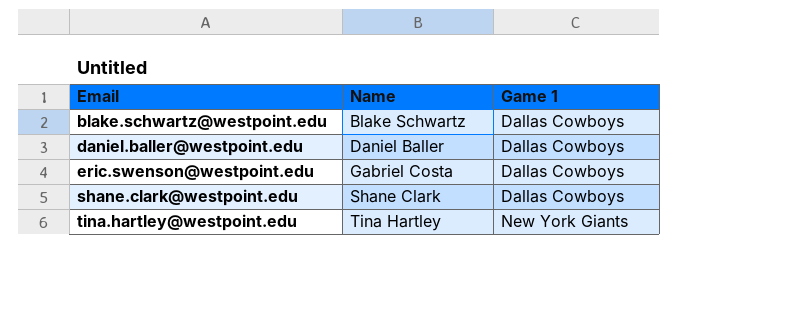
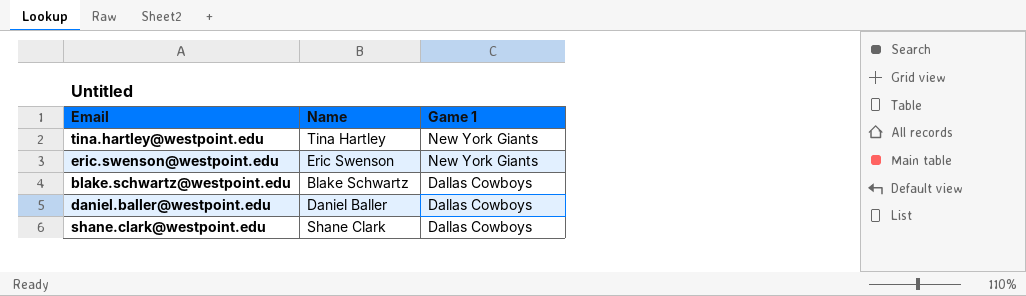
row order: Email ascending -> Game 1 descending
eric.swenson@westpoint.edu | Name: Gabriel Costa -> Eric Swenson
eric.swenson@westpoint.edu | Game 1: Dallas Cowboys -> New York Giants

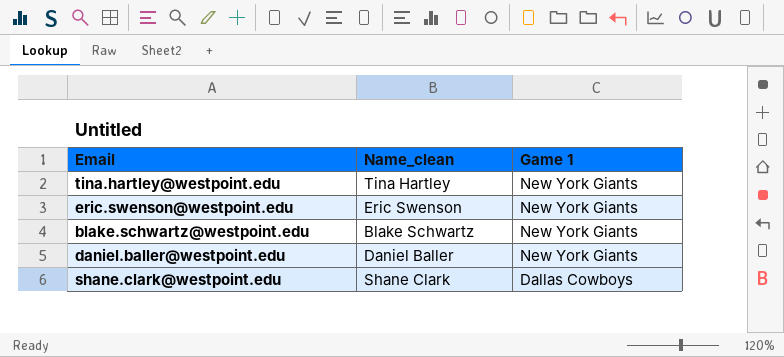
column name: Name -> Name_clean
blake.schwartz@westpoint.edu | Game 1: Dallas Cowboys -> New York Giants
daniel.baller@westpoint.edu | Game 1: Dallas Cowboys -> New York Giants

